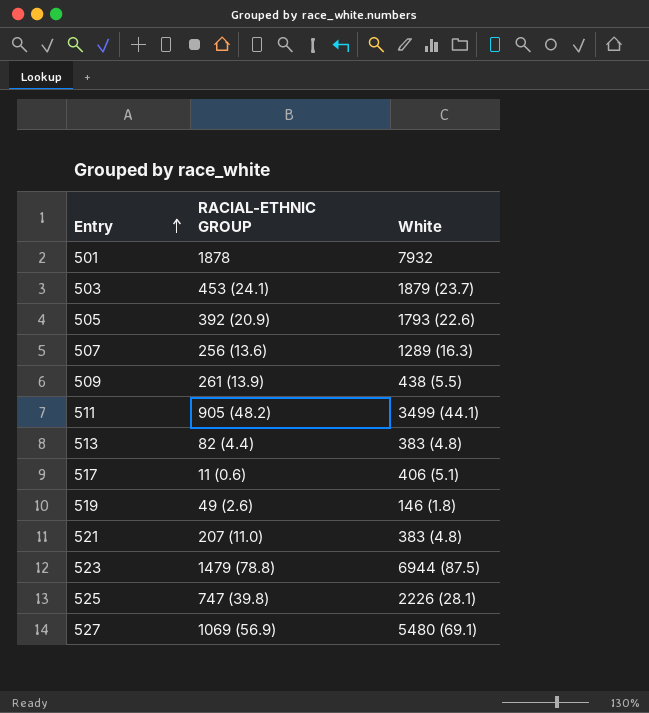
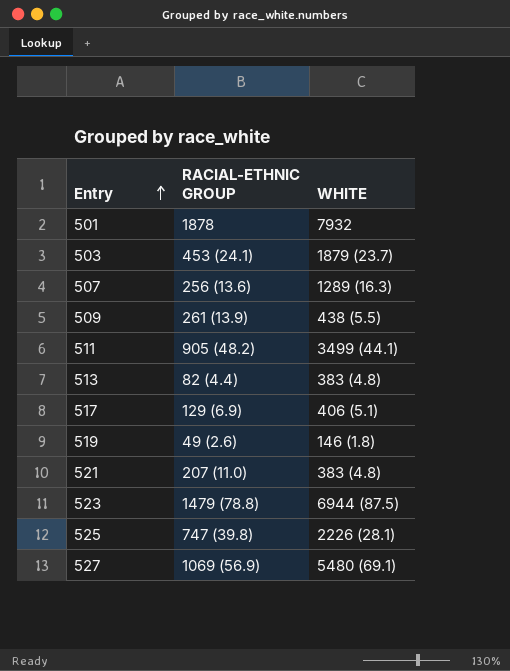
column name: White -> WHITE
row 505: 392 (20.9) | 1793 (22.6) -> none
517 | RACIAL-ETHNIC GROUP: 11 (0.6) -> 129 (6.9)

